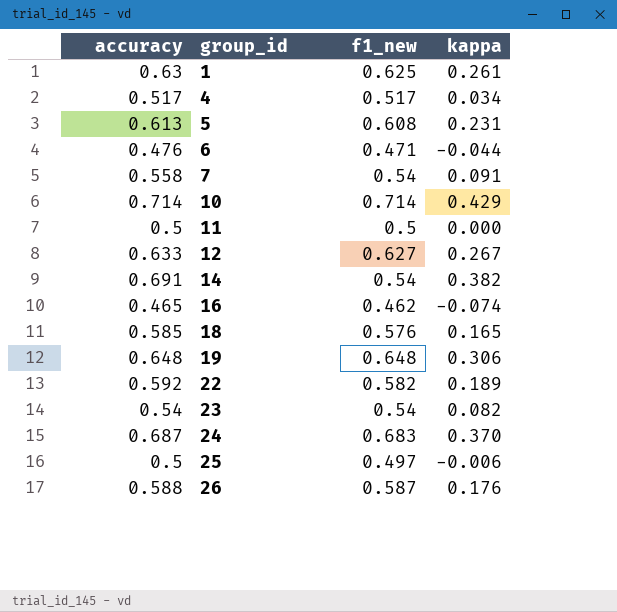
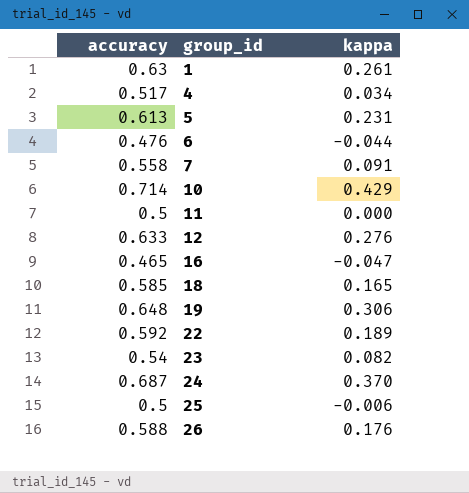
column f1_new | position: 3 -> none
row 14: 0.691 | 0.54 | 0.382 -> none
12 | kappa: 0.267 -> 0.276
16 | kappa: -0.074 -> -0.047

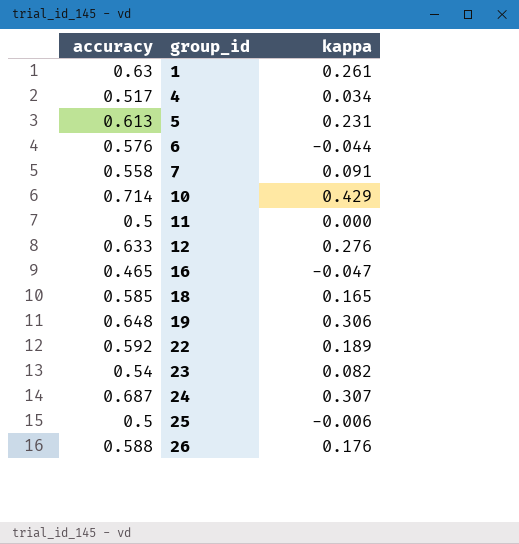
6 | accuracy: 0.476 -> 0.576
24 | kappa: 0.370 -> 0.307

